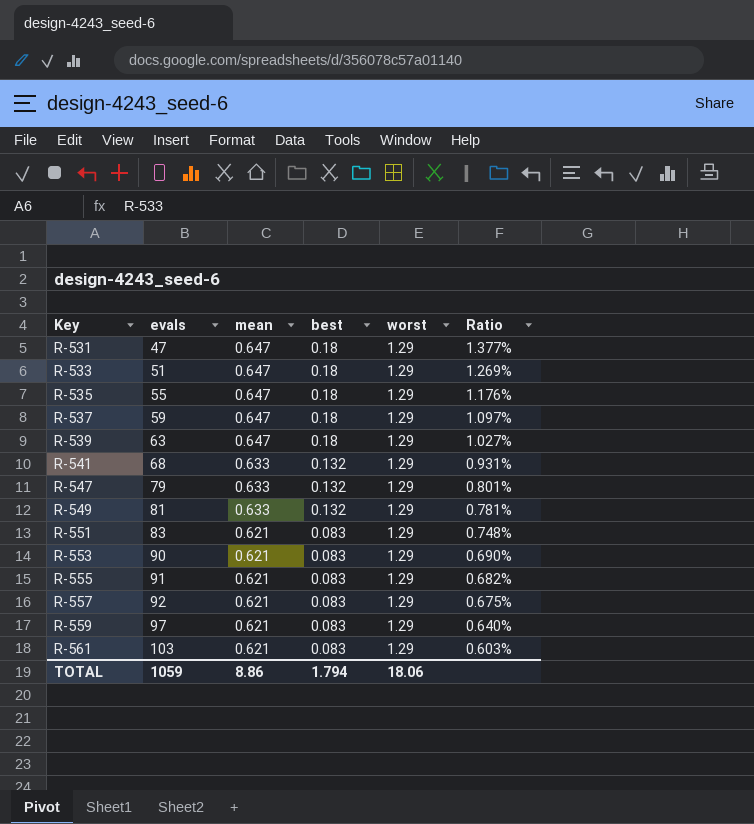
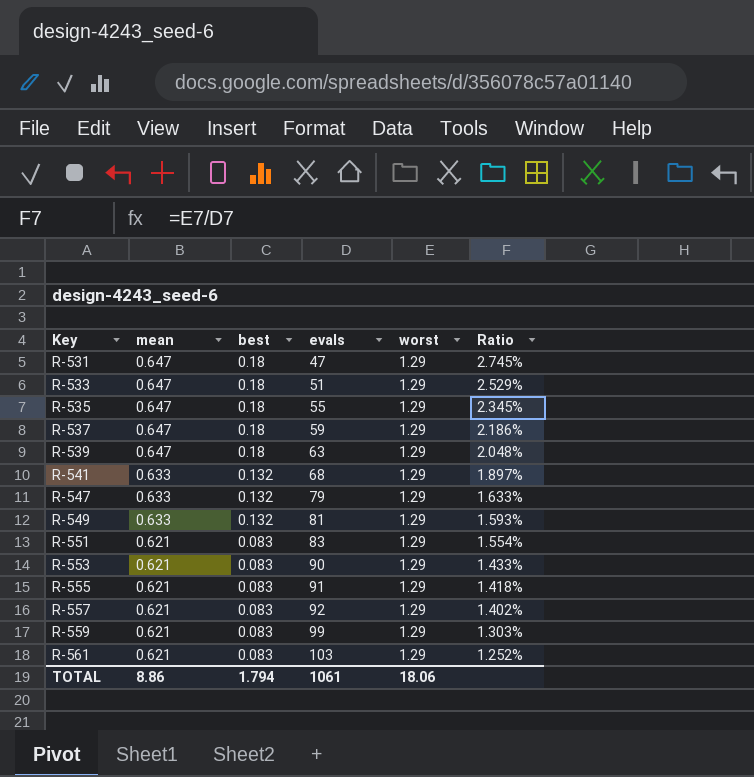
column evals | position: 2 -> 4
column Ratio | formula: [mean] / [evals] -> [worst] / [evals]
R-559 | evals: 97 -> 99
TOTAL | evals: 1059 -> 1061

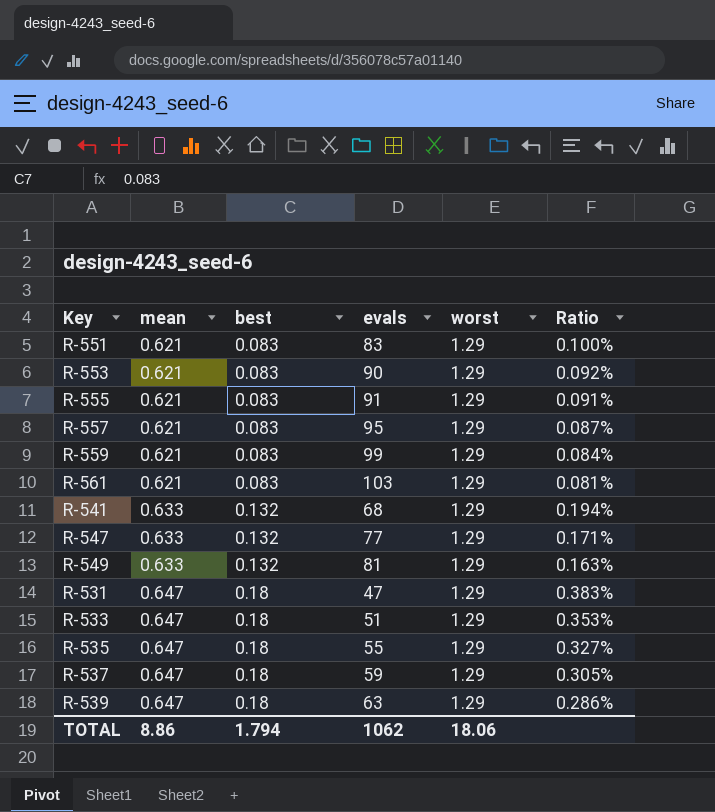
row order: Key ascending -> mean ascending
column Ratio | formula: [worst] / [evals] -> [best] / [evals]
R-557 | evals: 92 -> 95
R-547 | evals: 79 -> 77
TOTAL | evals: 1061 -> 1062

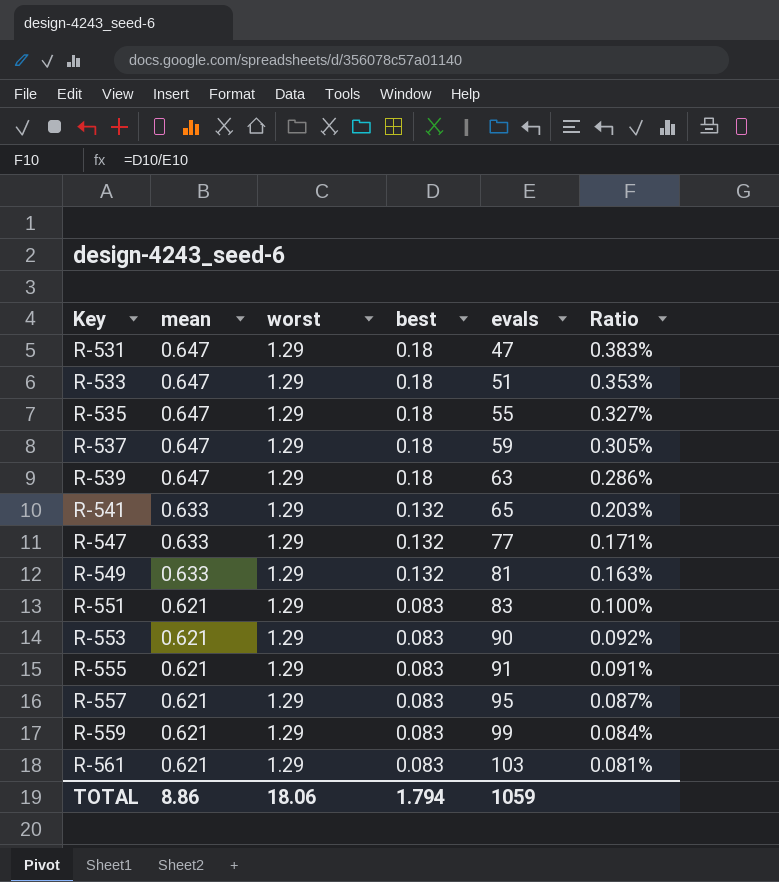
row order: mean ascending -> Key ascending
column worst | position: 5 -> 3
R-541 | evals: 68 -> 65
R-541 | Ratio: 0.194% -> 0.203%
TOTAL | evals: 1062 -> 1059

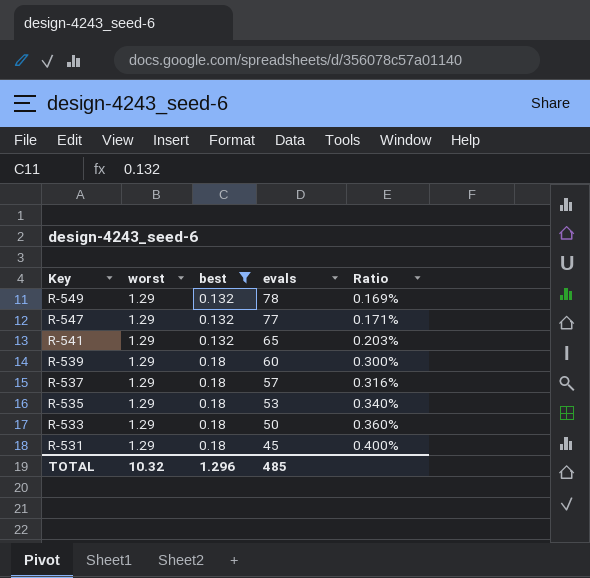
filter: none -> best != 0.083
row order: Key ascending -> Key descending
column mean | position: 2 -> none
R-549 | evals: 81 -> 78
R-549 | Ratio: 0.163% -> 0.169%
R-539 | evals: 63 -> 60
R-539 | Ratio: 0.286% -> 0.300%
R-537 | evals: 59 -> 57
R-537 | Ratio: 0.305% -> 0.316%
R-535 | evals: 55 -> 53
R-535 | Ratio: 0.327% -> 0.340%
R-533 | evals: 51 -> 50
R-533 | Ratio: 0.353% -> 0.360%
R-531 | evals: 47 -> 45
R-531 | Ratio: 0.383% -> 0.400%
TOTAL | worst: 18.06 -> 10.32
TOTAL | best: 1.794 -> 1.296
TOTAL | evals: 1059 -> 485

